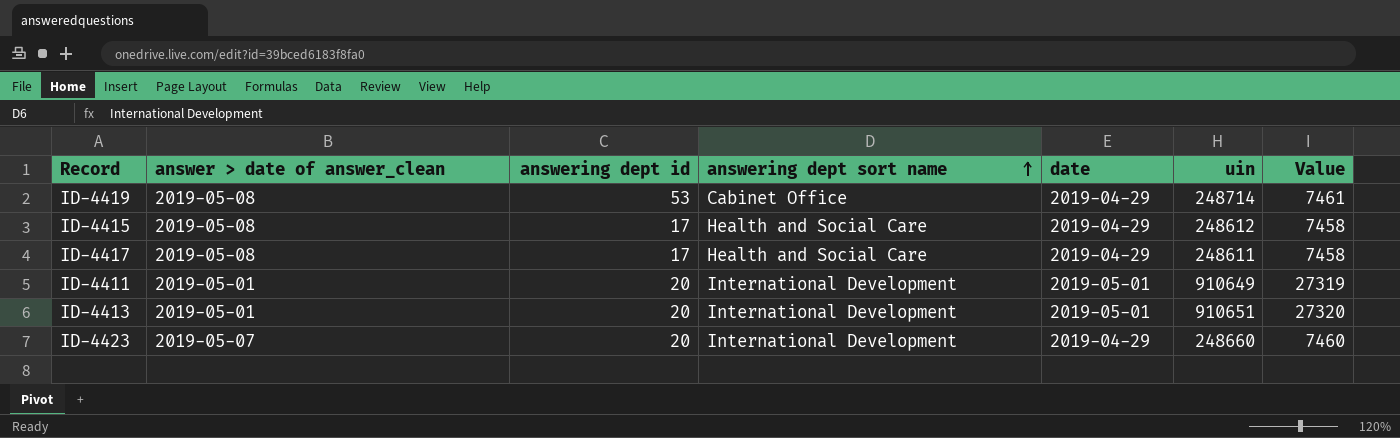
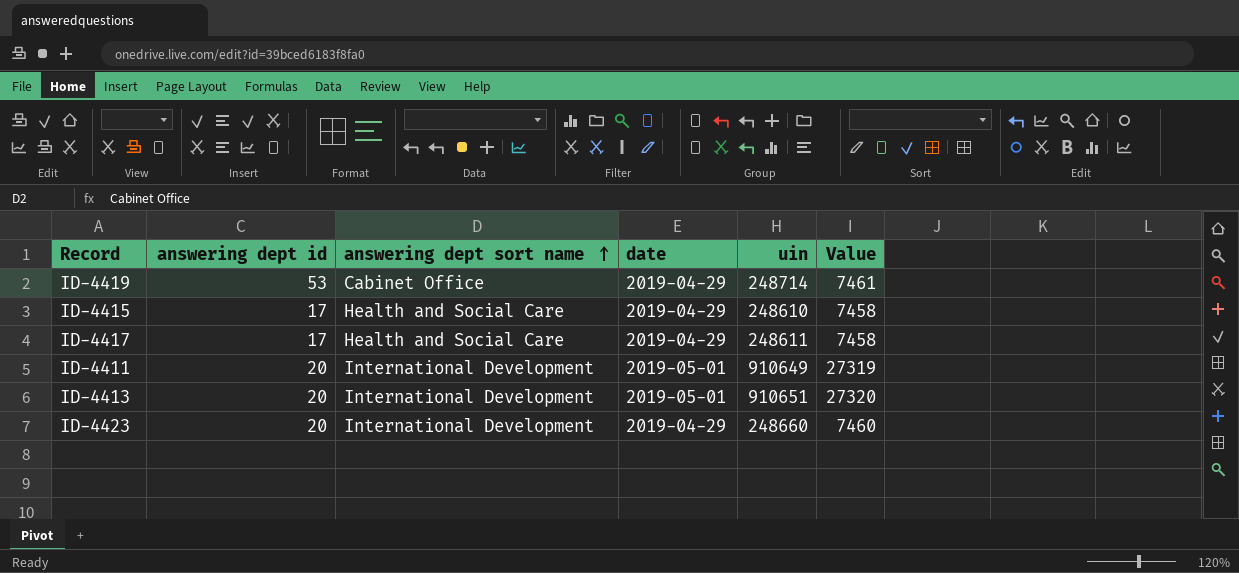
column answer > date of answer_clean | position: 2 -> none
ID-4415 | uin: 248612 -> 248610

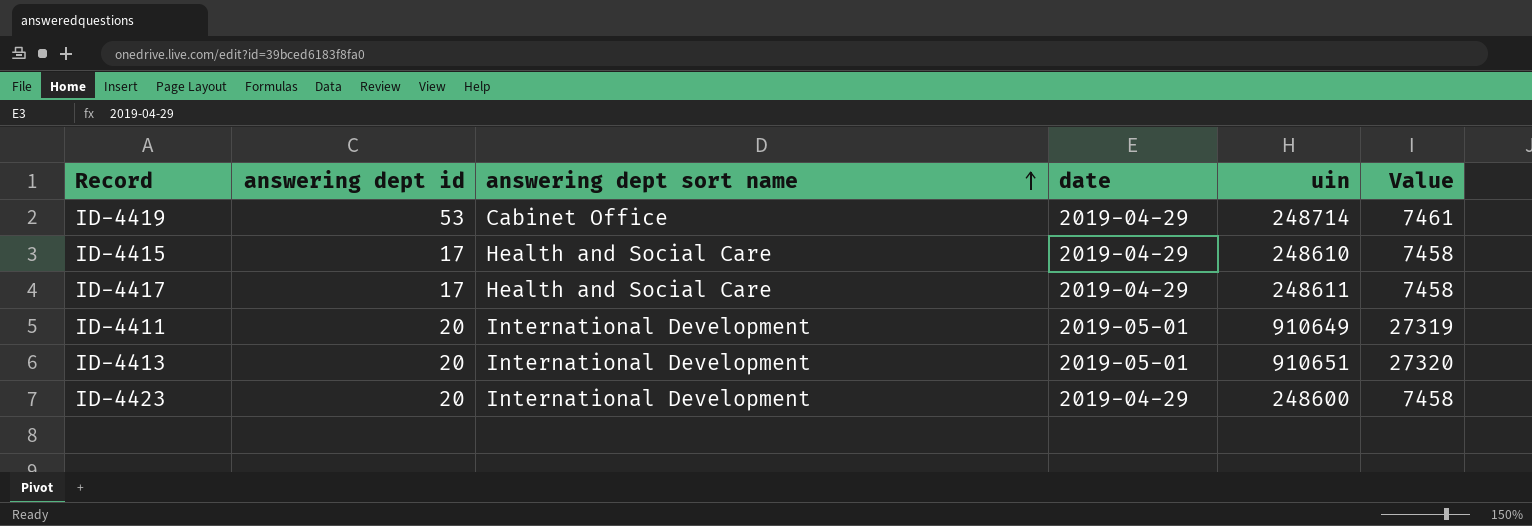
ID-4423 | uin: 248660 -> 248600
ID-4423 | Value: 7460 -> 7458

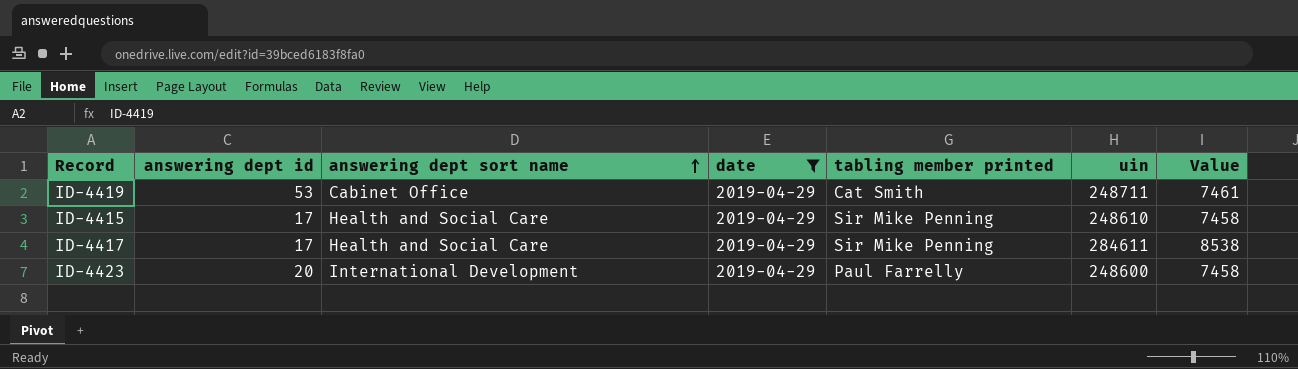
filter: none -> date = 2019-04-29
column tabling member printed | position: none -> 5
ID-4419 | uin: 248714 -> 248711
ID-4417 | uin: 248611 -> 284611
ID-4417 | Value: 7458 -> 8538

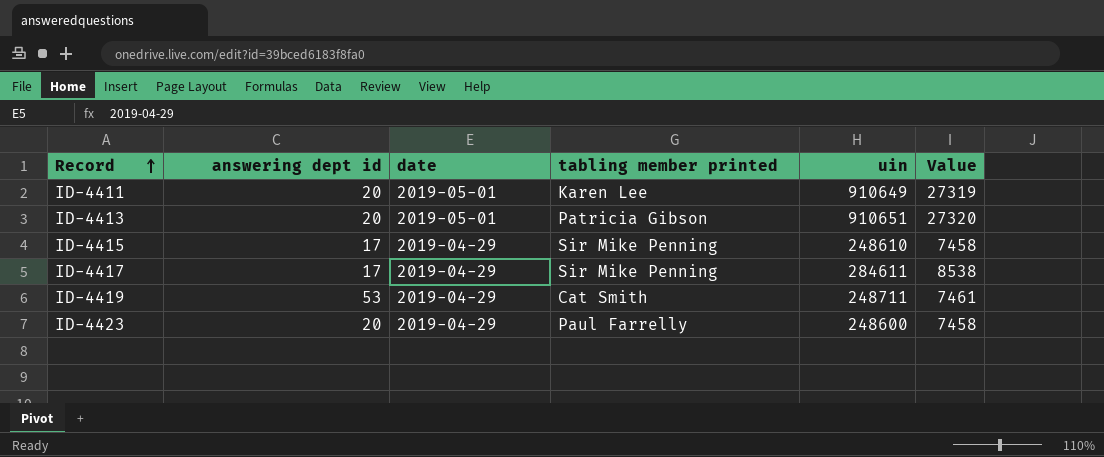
filter: date = 2019-04-29 -> none
row order: answering dept sort name ascending -> Record ascending
column answering dept sort name | position: 3 -> none

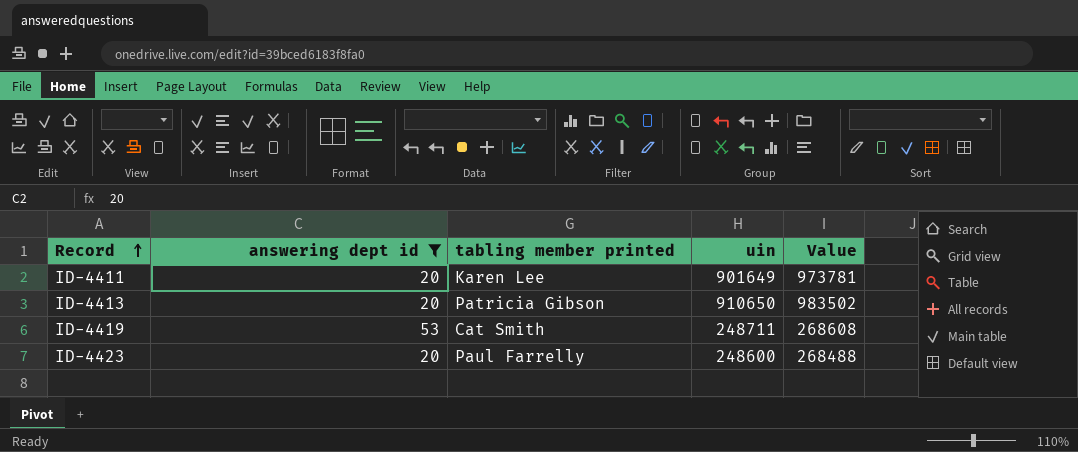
filter: none -> answering dept id != 17
column date | position: 3 -> none
column Value | formula: [uin] * 0.03 -> [uin] * 1.08
ID-4411 | uin: 910649 -> 901649
ID-4413 | uin: 910651 -> 910650

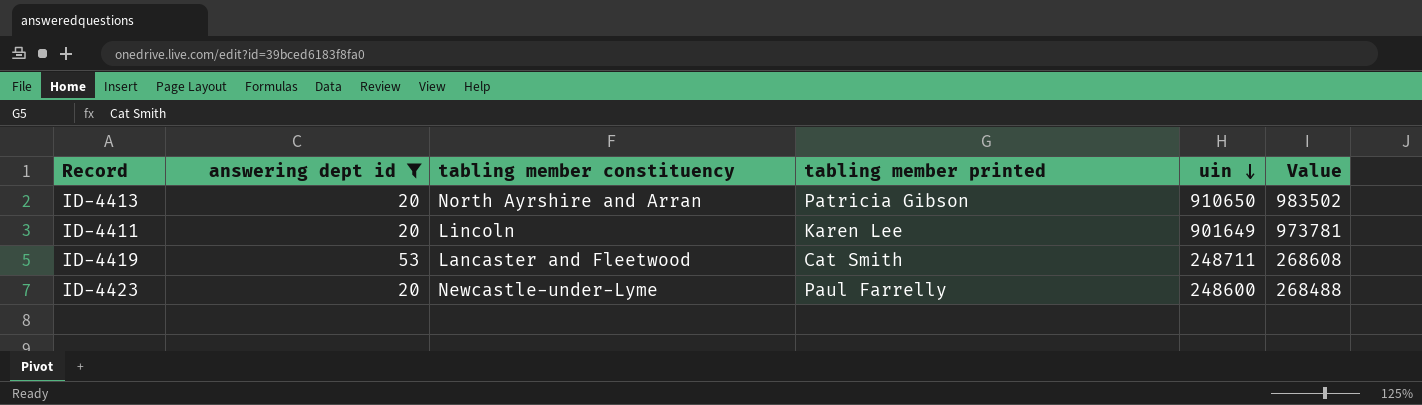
row order: Record ascending -> uin descending
column tabling member constituency | position: none -> 3

